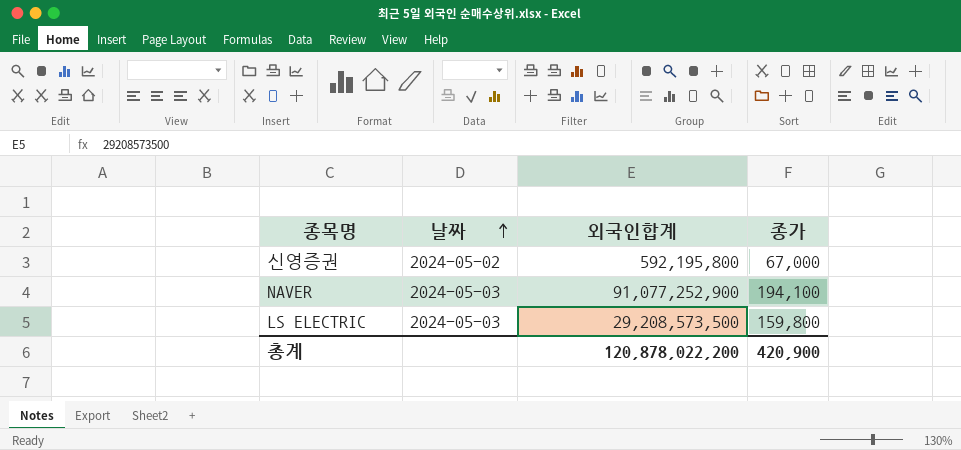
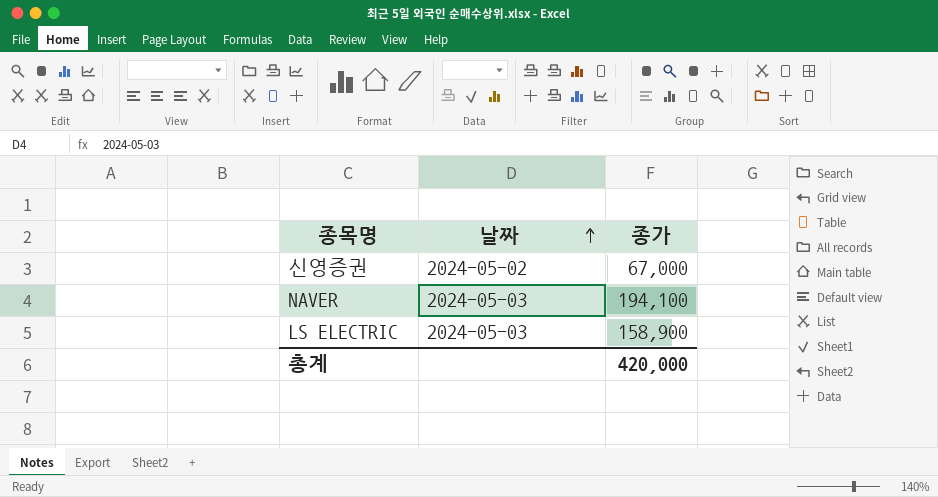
column 외국인합계 | position: 3 -> none
LS ELECTRIC | 종가: 159,800 -> 158,900
총계 | 종가: 420,900 -> 420,000

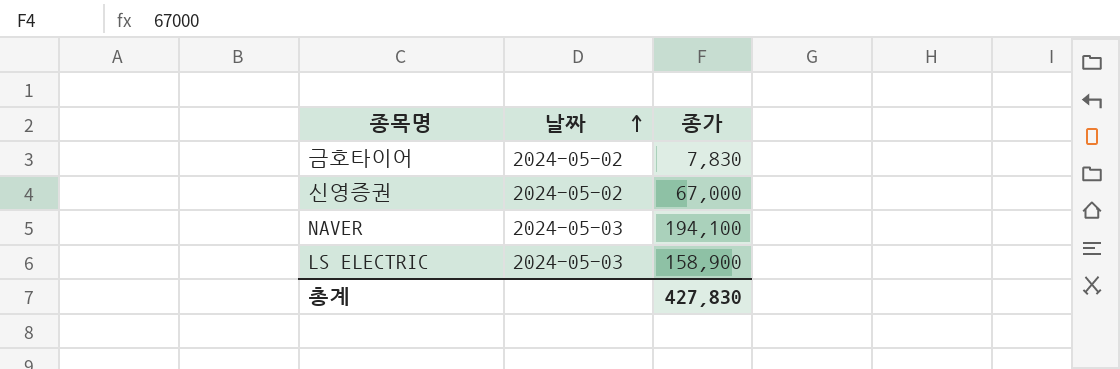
row 금호타이어: none -> 2024-05-02 | 7,830
총계 | 종가: 420,000 -> 427,830

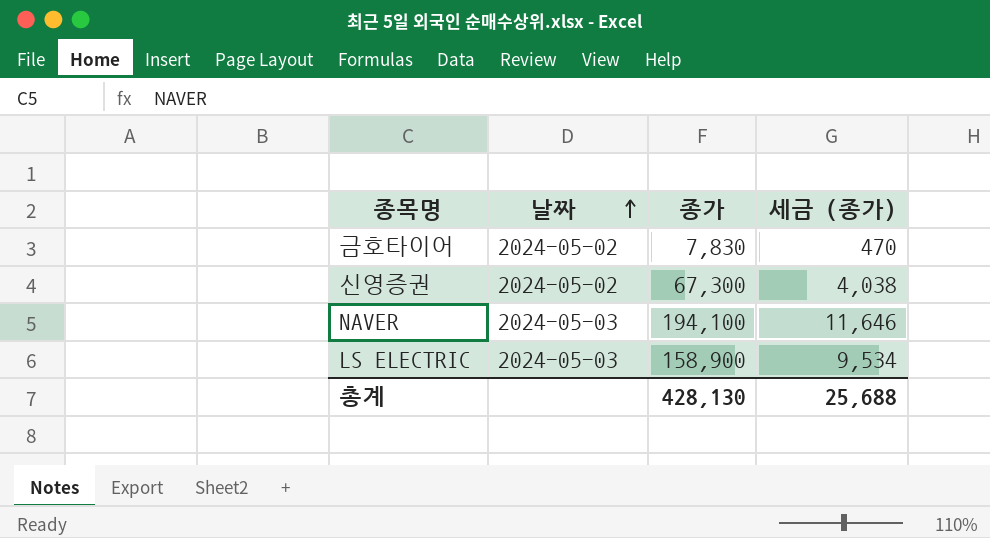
column 세금 (종가) | formula: none -> [종가] * 0.06
신영증권 | 종가: 67,000 -> 67,300
총계 | 종가: 427,830 -> 428,130

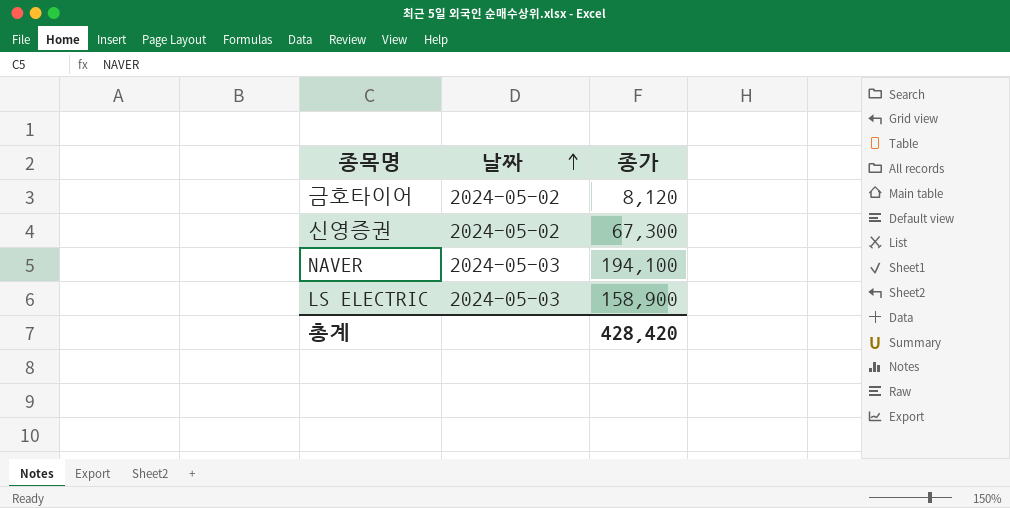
column 세금 (종가) | formula: [종가] * 0.06 -> none
금호타이어 | 종가: 7,830 -> 8,120
총계 | 종가: 428,130 -> 428,420

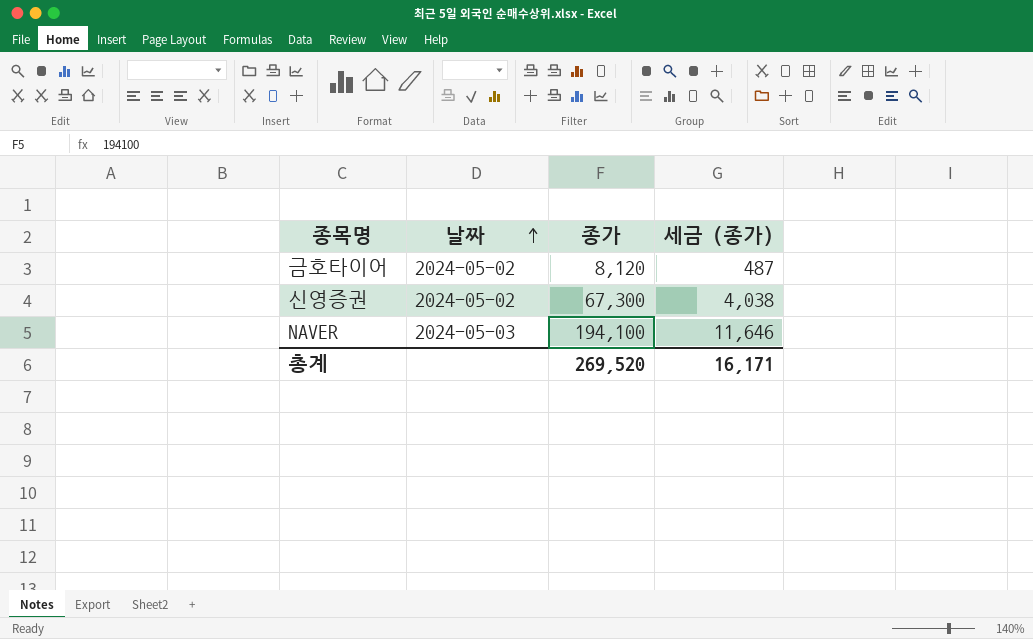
column 세금 (종가) | formula: none -> [종가] * 0.06
row LS ELECTRIC: 2024-05-03 | 158,900 -> none
총계 | 종가: 428,420 -> 269,520

